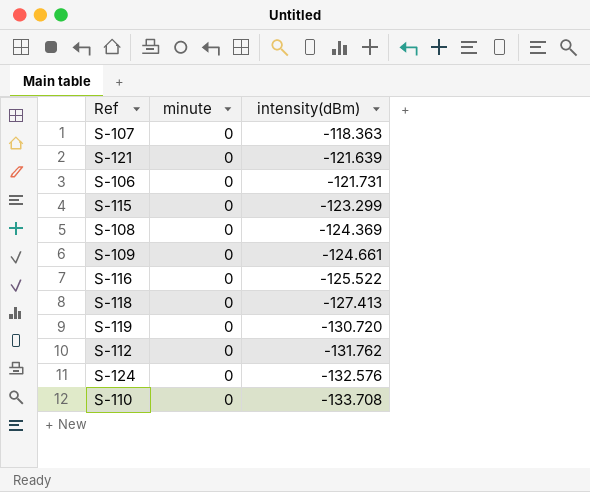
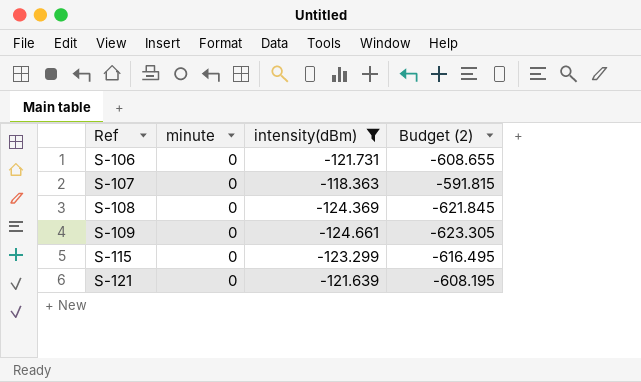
filter: none -> intensity(dBm) >= -124.661
row order: intensity(dBm) descending -> Ref ascending
column Budget (2) | formula: none -> [intensity(dBm)] * 5

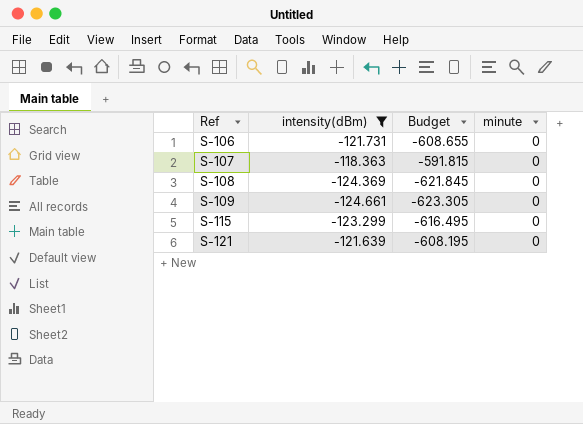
column name: Budget (2) -> Budget
column minute | position: 2 -> 4

